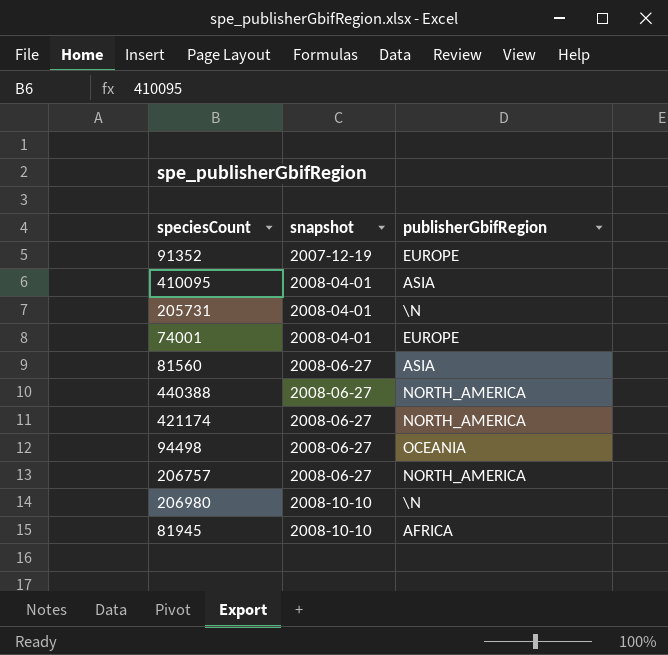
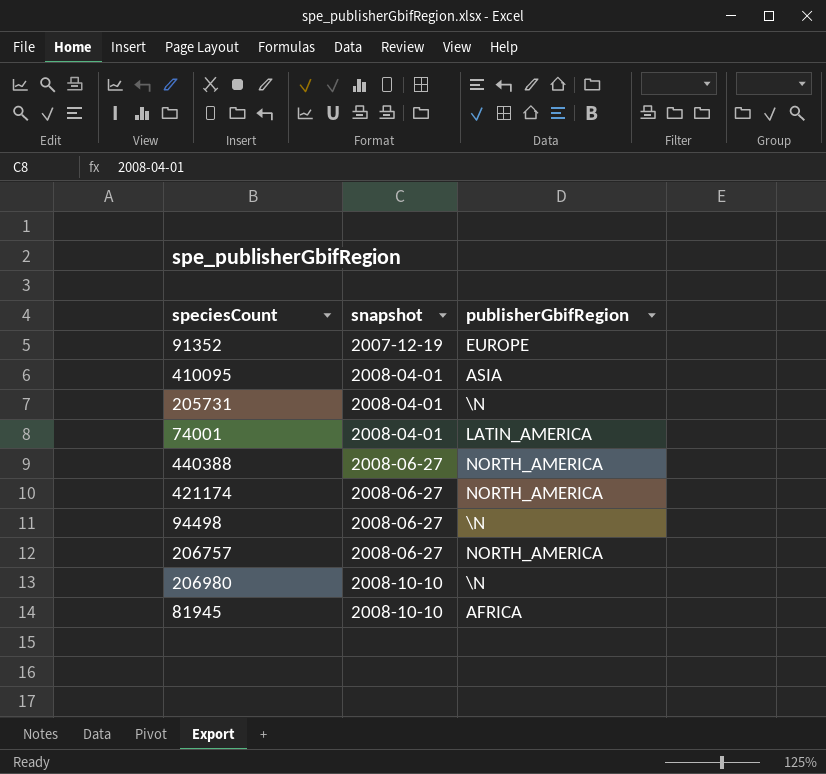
row 81560: 2008-06-27 | ASIA -> none
74001 | publisherGbifRegion: EUROPE -> LATIN_AMERICA
94498 | publisherGbifRegion: OCEANIA -> \N

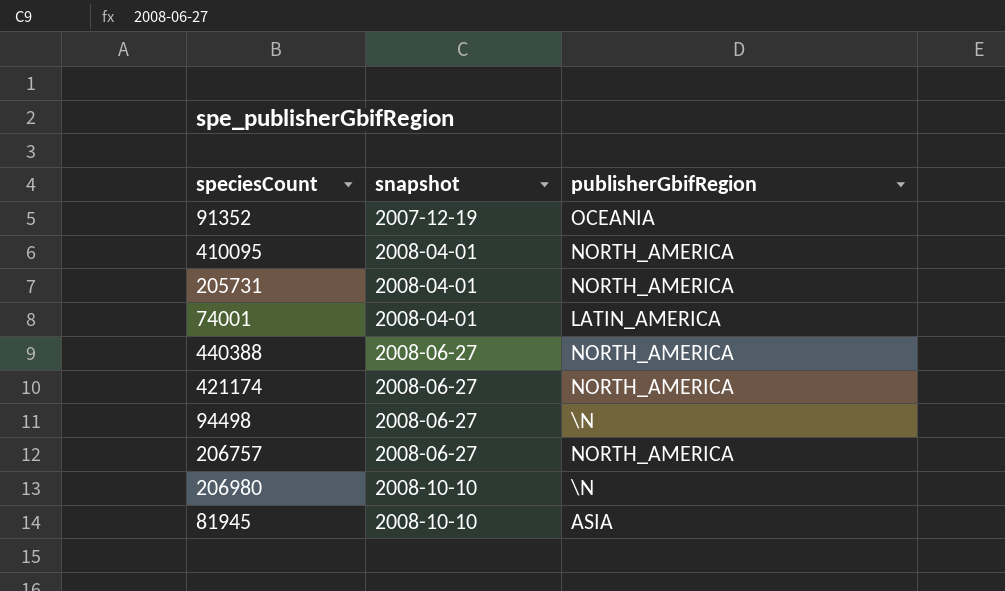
91352 | publisherGbifRegion: EUROPE -> OCEANIA
410095 | publisherGbifRegion: ASIA -> NORTH_AMERICA
205731 | publisherGbifRegion: \N -> NORTH_AMERICA
81945 | publisherGbifRegion: AFRICA -> ASIA

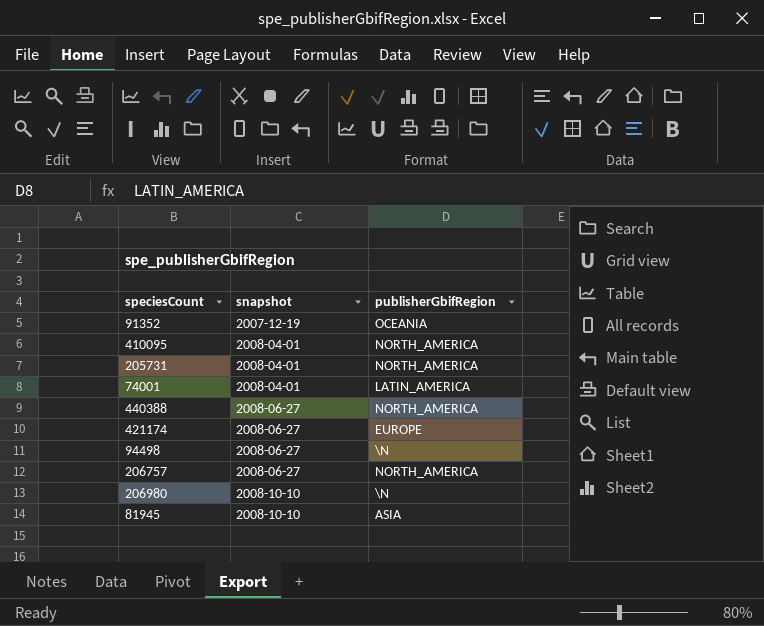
421174 | publisherGbifRegion: NORTH_AMERICA -> EUROPE

